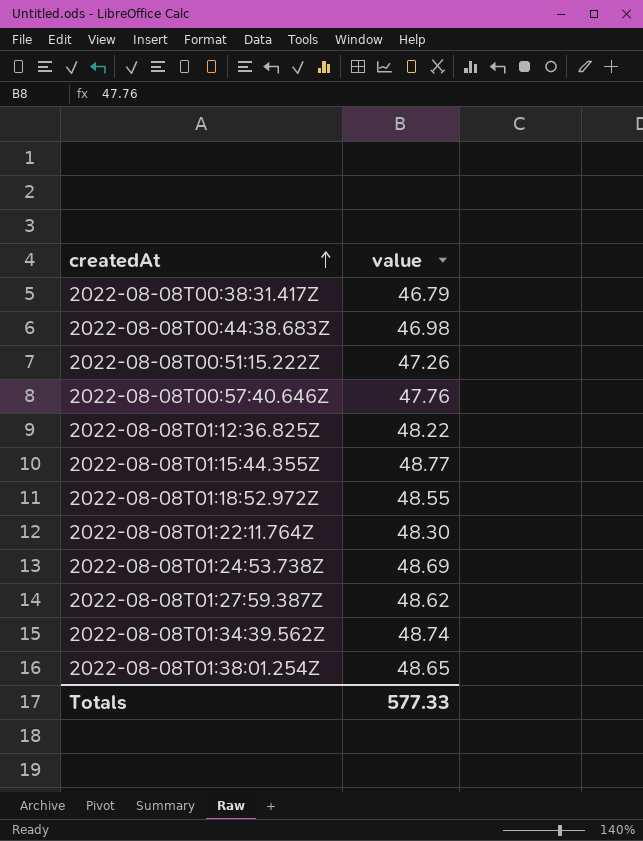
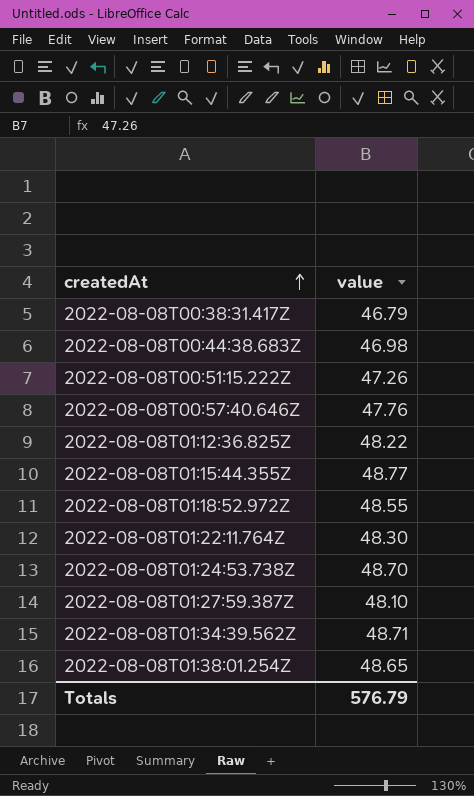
2022-08-08T01:24:53.738Z | value: 48.69 -> 48.70
2022-08-08T01:27:59.387Z | value: 48.62 -> 48.10
2022-08-08T01:34:39.562Z | value: 48.74 -> 48.71
Totals | value: 577.33 -> 576.79

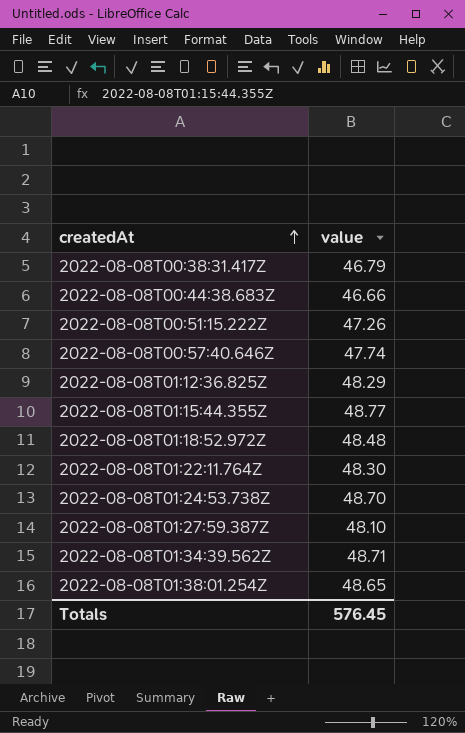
2022-08-08T00:44:38.683Z | value: 46.98 -> 46.66
2022-08-08T00:57:40.646Z | value: 47.76 -> 47.74
2022-08-08T01:12:36.825Z | value: 48.22 -> 48.29
2022-08-08T01:18:52.972Z | value: 48.55 -> 48.48
Totals | value: 576.79 -> 576.45

